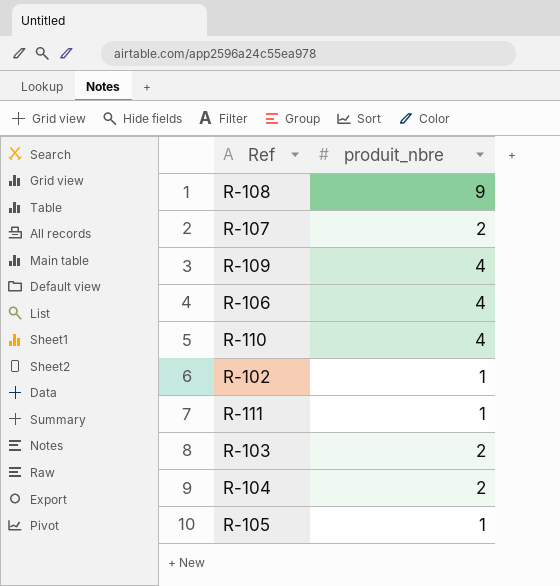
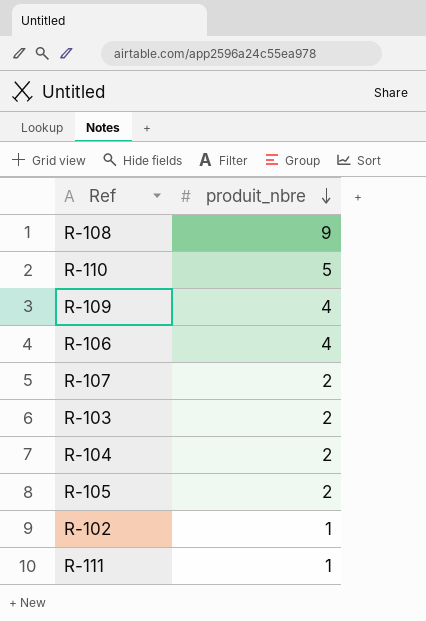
row order: none -> produit_nbre descending
R-110 | produit_nbre: 4 -> 5
R-105 | produit_nbre: 1 -> 2

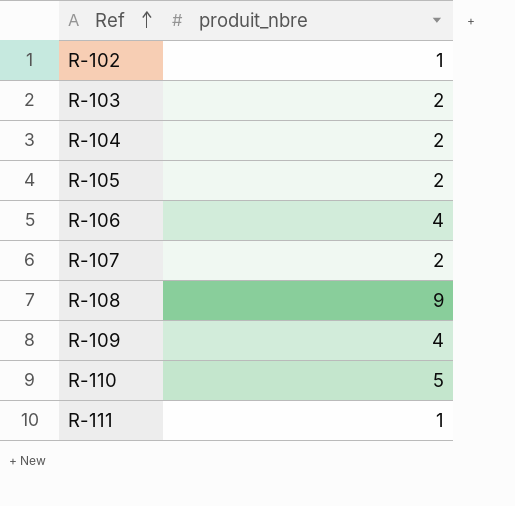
row order: produit_nbre descending -> Ref ascending

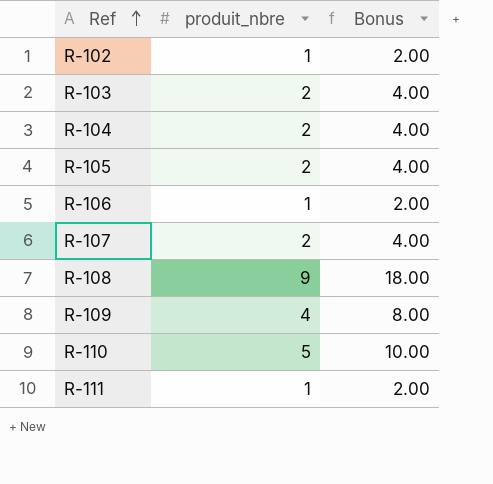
column Bonus | formula: none -> [produit_nbre] * 2
R-106 | produit_nbre: 4 -> 1

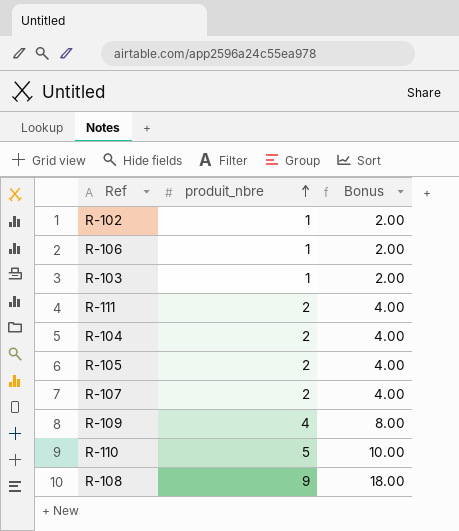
row order: Ref ascending -> produit_nbre ascending
R-103 | produit_nbre: 2 -> 1
R-103 | Bonus: 4.00 -> 2.00
R-111 | produit_nbre: 1 -> 2
R-111 | Bonus: 2.00 -> 4.00

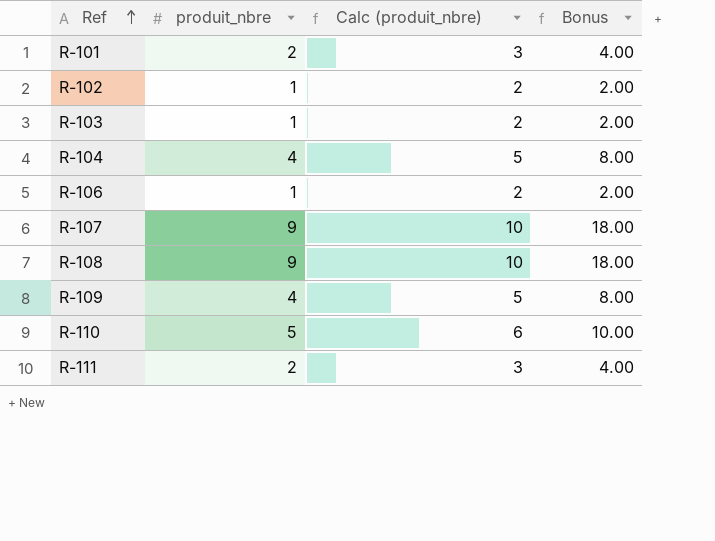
row order: produit_nbre ascending -> Ref ascending
column Calc (produit_nbre) | formula: none -> [produit_nbre] + 1
row R-105: 2 | 4.00 -> none
row R-101: none -> 2 | 3 | 4.00
R-104 | produit_nbre: 2 -> 4
R-104 | Bonus: 4.00 -> 8.00
R-107 | produit_nbre: 2 -> 9
R-107 | Bonus: 4.00 -> 18.00

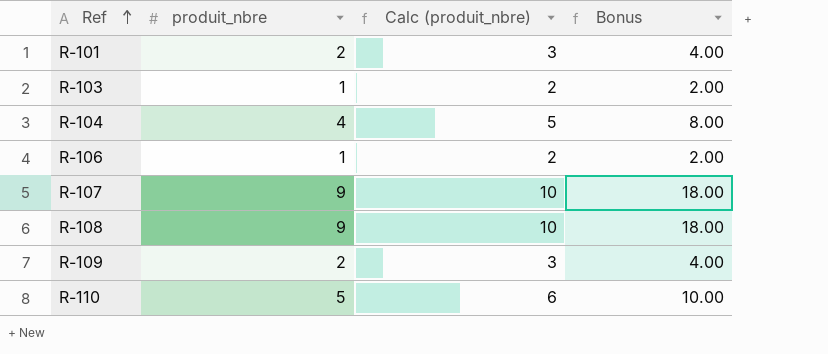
row R-102: 1 | 2 | 2.00 -> none
row R-111: 2 | 3 | 4.00 -> none
R-109 | produit_nbre: 4 -> 2
R-109 | Calc (produit_nbre): 5 -> 3
R-109 | Bonus: 8.00 -> 4.00

